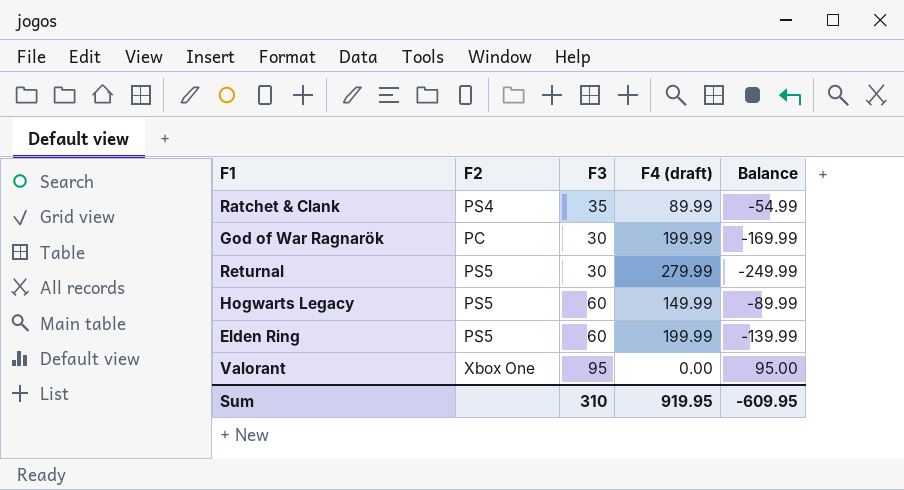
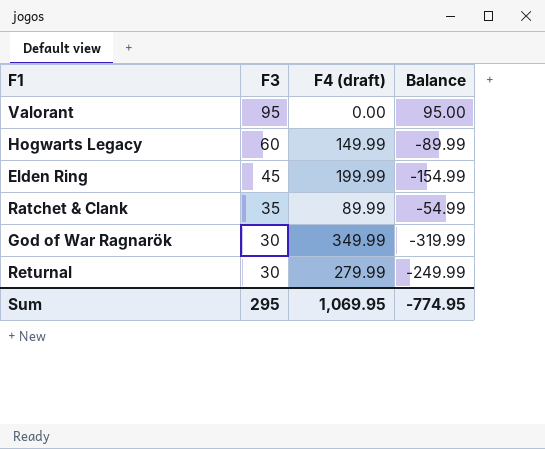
row order: none -> F3 descending
column F2 | position: 2 -> none
Elden Ring | F3: 60 -> 45
Elden Ring | Balance: -139.99 -> -154.99
God of War Ragnarök | F4 (draft): 199.99 -> 349.99
God of War Ragnarök | Balance: -169.99 -> -319.99
Sum | F3: 310 -> 295
Sum | F4 (draft): 919.95 -> 1,069.95
Sum | Balance: -609.95 -> -774.95

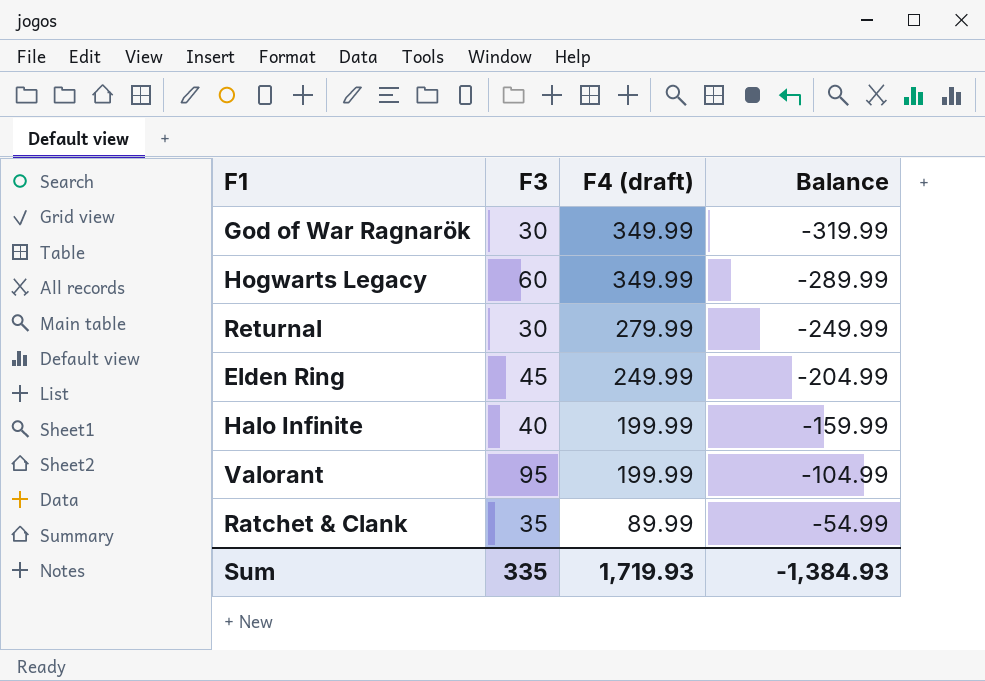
row order: F3 descending -> F4 (draft) descending
Hogwarts Legacy | F4 (draft): 149.99 -> 349.99
Hogwarts Legacy | Balance: -89.99 -> -289.99
Elden Ring | F4 (draft): 199.99 -> 249.99
Elden Ring | Balance: -154.99 -> -204.99
row Halo Infinite: none -> 40 | 199.99 | -159.99
Valorant | F4 (draft): 0.00 -> 199.99
Valorant | Balance: 95.00 -> -104.99
Sum | F3: 295 -> 335
Sum | F4 (draft): 1,069.95 -> 1,719.93
Sum | Balance: -774.95 -> -1,384.93

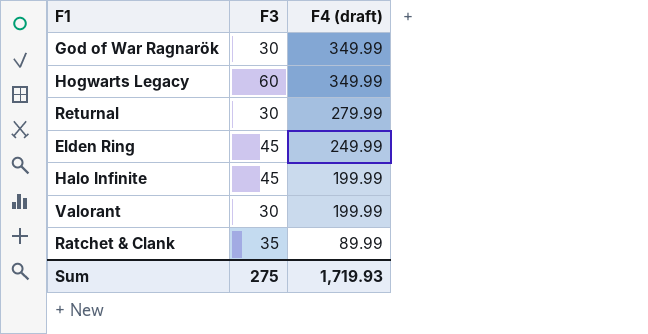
column Balance | formula: [F3] - [F4 (draft)] -> none
Halo Infinite | F3: 40 -> 45
Valorant | F3: 95 -> 30
Sum | F3: 335 -> 275

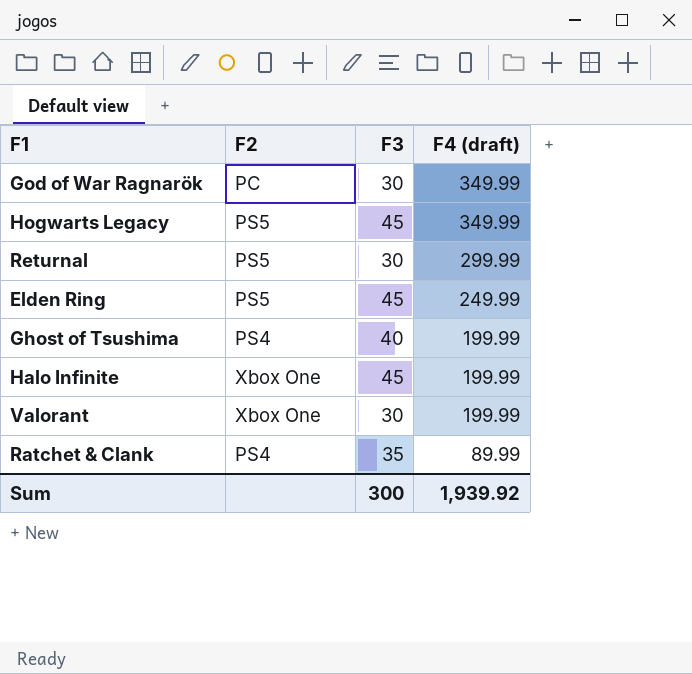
column F2 | position: none -> 2
Hogwarts Legacy | F3: 60 -> 45
Returnal | F4 (draft): 279.99 -> 299.99
row Ghost of Tsushima: none -> PS4 | 40 | 199.99
Sum | F3: 275 -> 300
Sum | F4 (draft): 1,719.93 -> 1,939.92

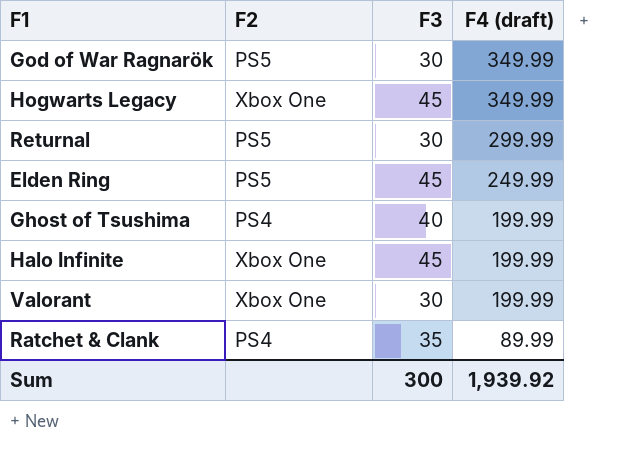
God of War Ragnarök | F2: PC -> PS5
Hogwarts Legacy | F2: PS5 -> Xbox One

